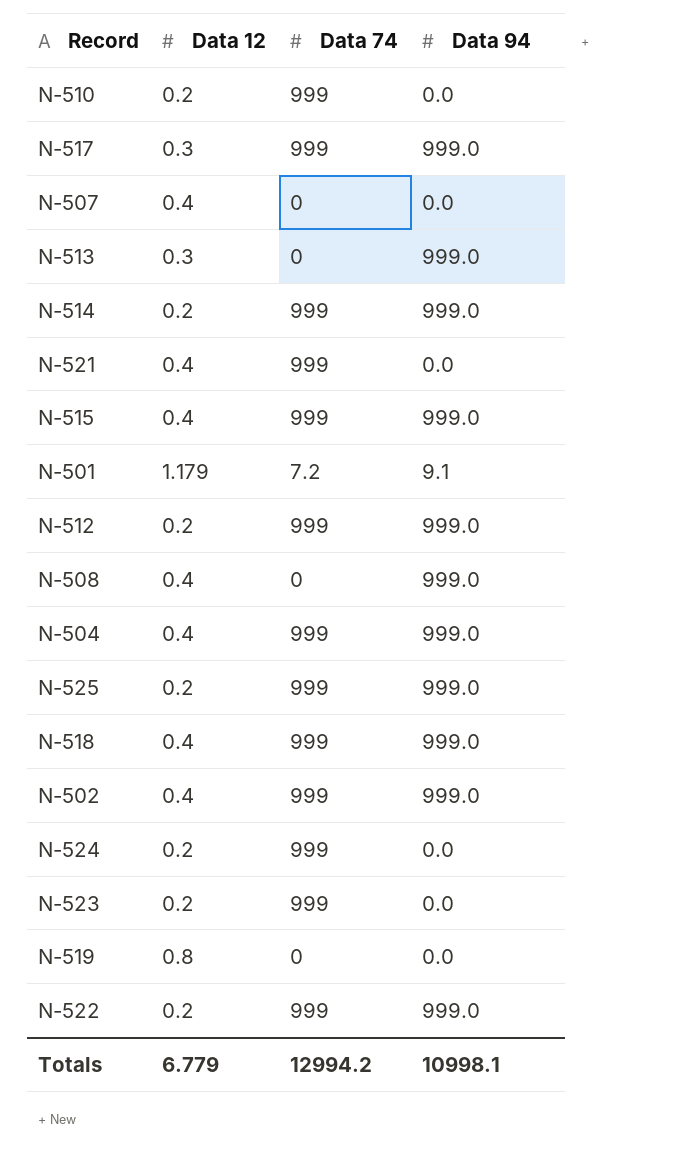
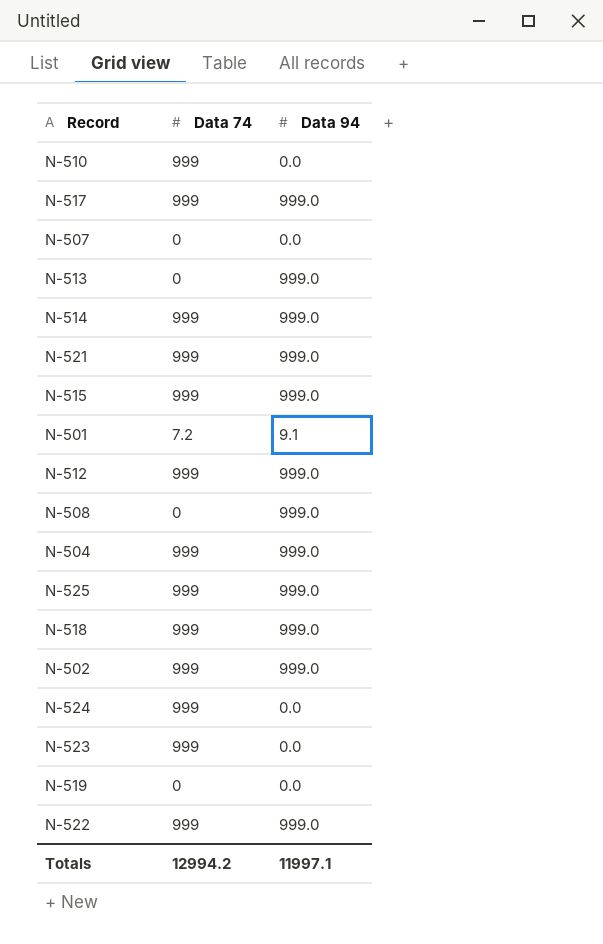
column Data 12 | position: 2 -> none
N-521 | Data 94: 0.0 -> 999.0
Totals | Data 94: 10998.1 -> 11997.1

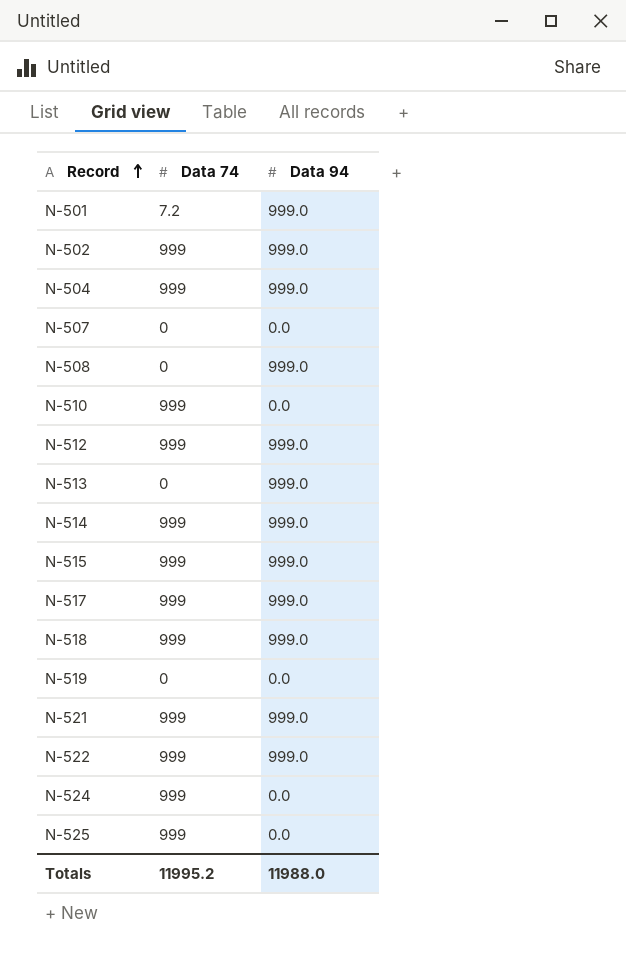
row order: none -> Record ascending
row N-523: 999 | 0.0 -> none
N-501 | Data 94: 9.1 -> 999.0
N-525 | Data 94: 999.0 -> 0.0
Totals | Data 74: 12994.2 -> 11995.2
Totals | Data 94: 11997.1 -> 11988.0

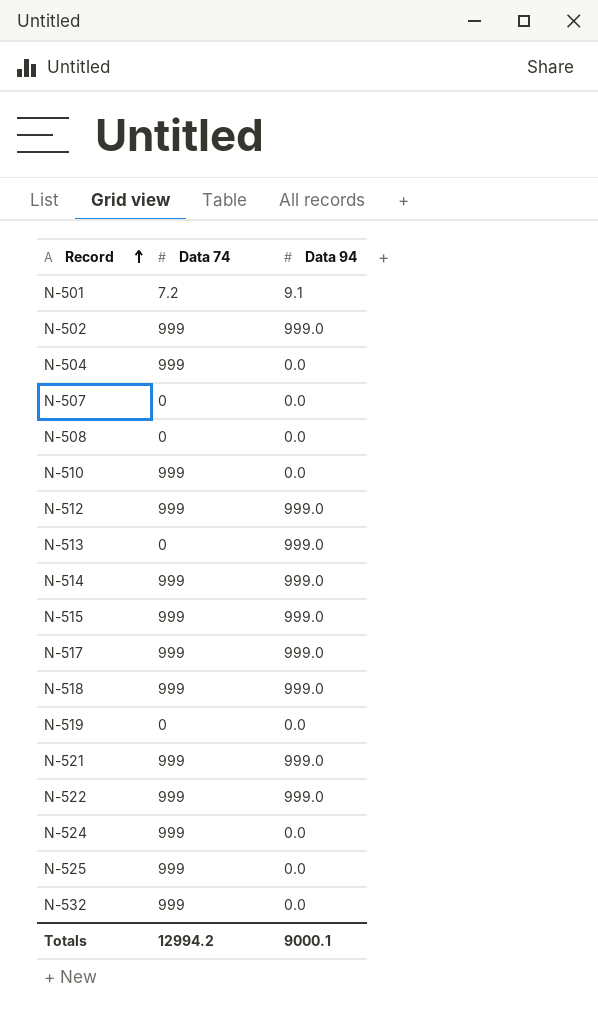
N-501 | Data 94: 999.0 -> 9.1
N-504 | Data 94: 999.0 -> 0.0
N-508 | Data 94: 999.0 -> 0.0
row N-532: none -> 999 | 0.0
Totals | Data 74: 11995.2 -> 12994.2
Totals | Data 94: 11988.0 -> 9000.1

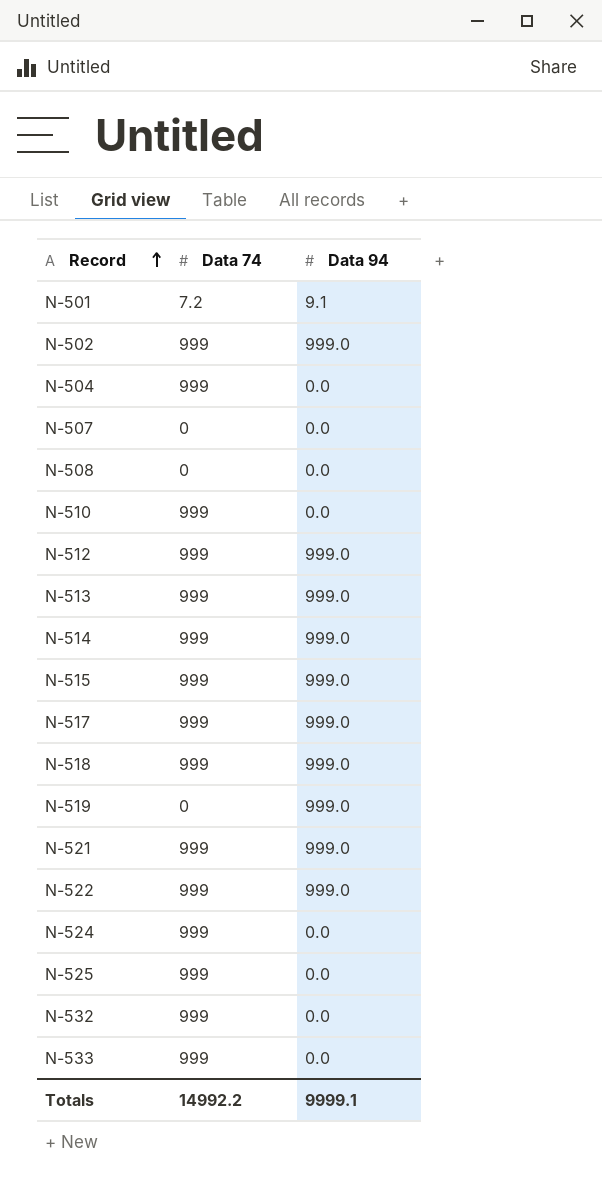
N-513 | Data 74: 0 -> 999
N-519 | Data 94: 0.0 -> 999.0
row N-533: none -> 999 | 0.0
Totals | Data 74: 12994.2 -> 14992.2
Totals | Data 94: 9000.1 -> 9999.1

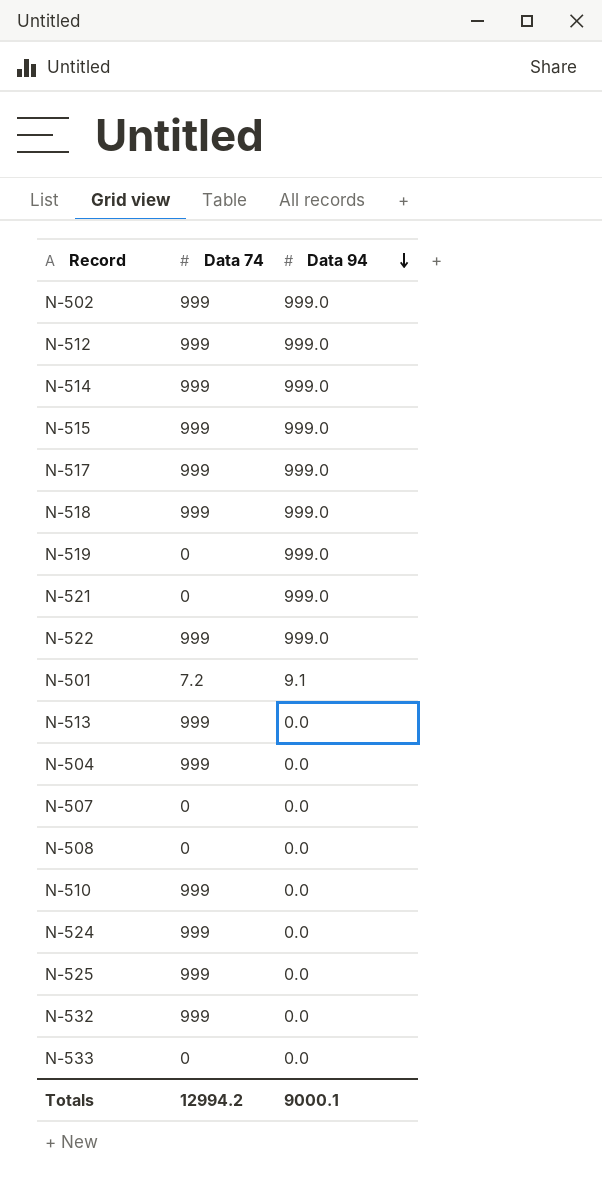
row order: Record ascending -> Data 94 descending
N-521 | Data 74: 999 -> 0
N-513 | Data 94: 999.0 -> 0.0
N-533 | Data 74: 999 -> 0
Totals | Data 74: 14992.2 -> 12994.2
Totals | Data 94: 9999.1 -> 9000.1

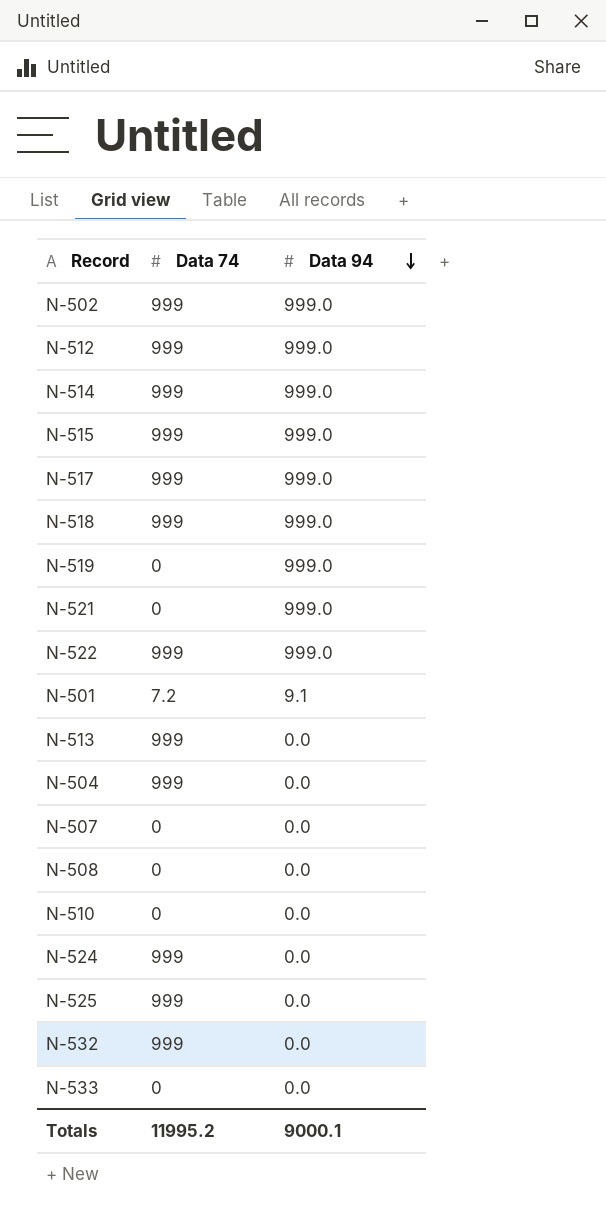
N-510 | Data 74: 999 -> 0
Totals | Data 74: 12994.2 -> 11995.2

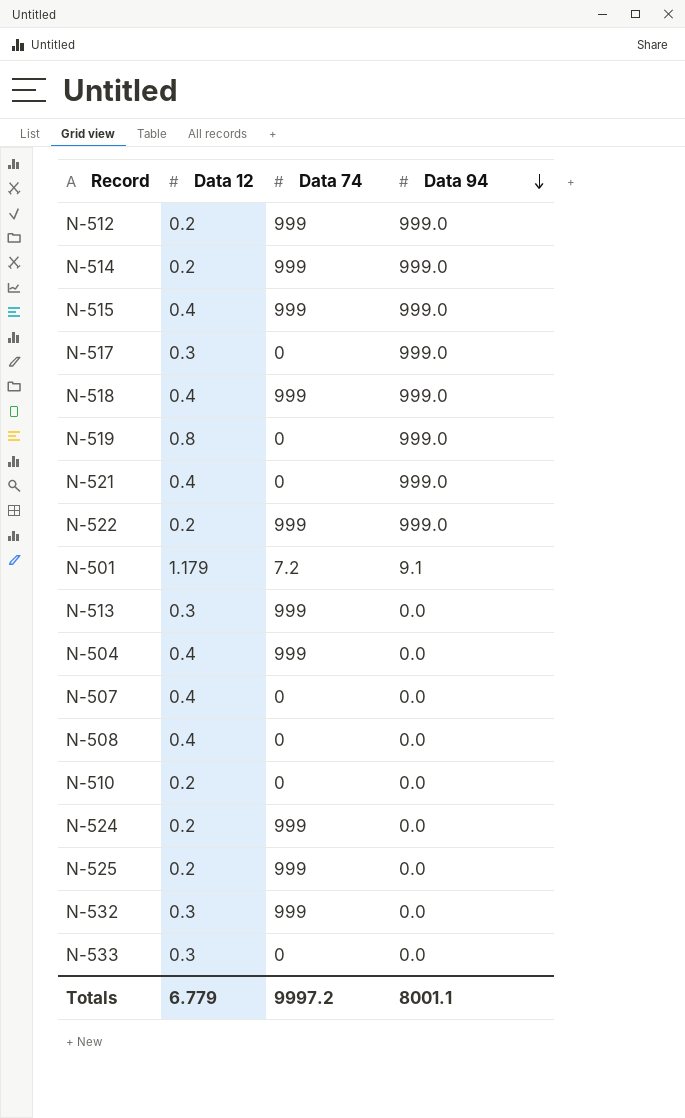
column Data 12 | position: none -> 2
row N-502: 999 | 999.0 -> none
N-517 | Data 74: 999 -> 0
Totals | Data 74: 11995.2 -> 9997.2
Totals | Data 94: 9000.1 -> 8001.1

